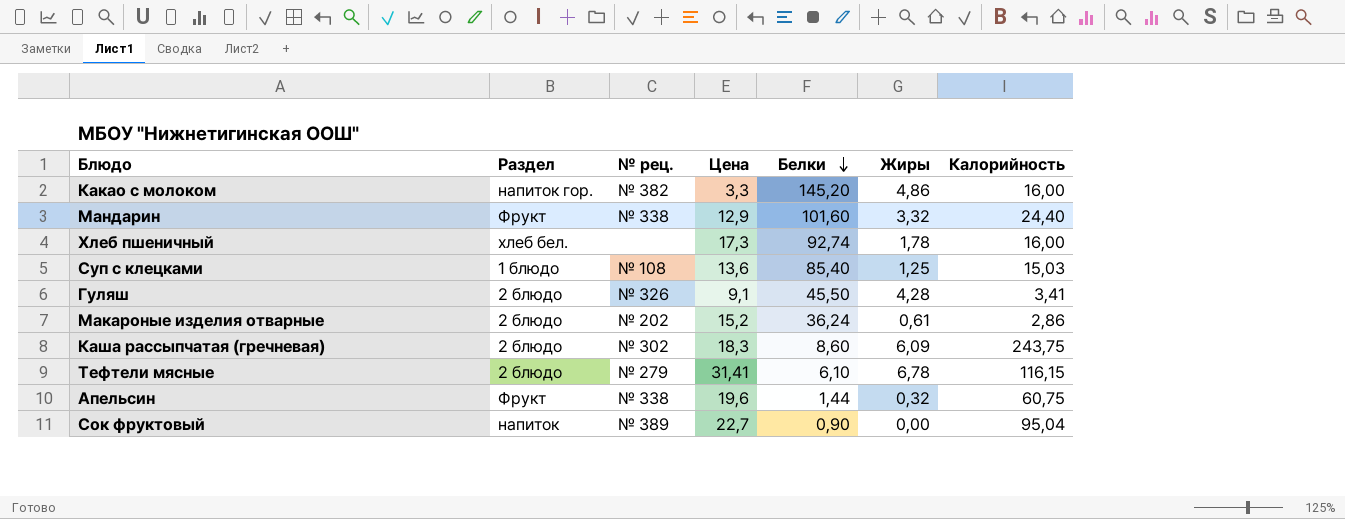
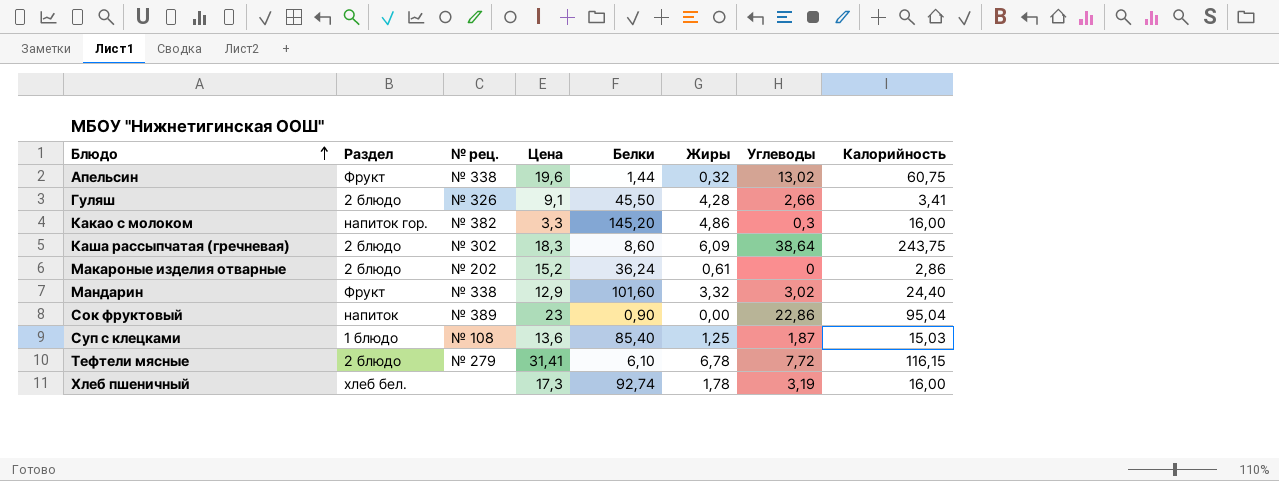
row order: Белки descending -> Блюдо ascending
column Углеводы | position: none -> 7
Сок фруктовый | Цена: 22,7 -> 23

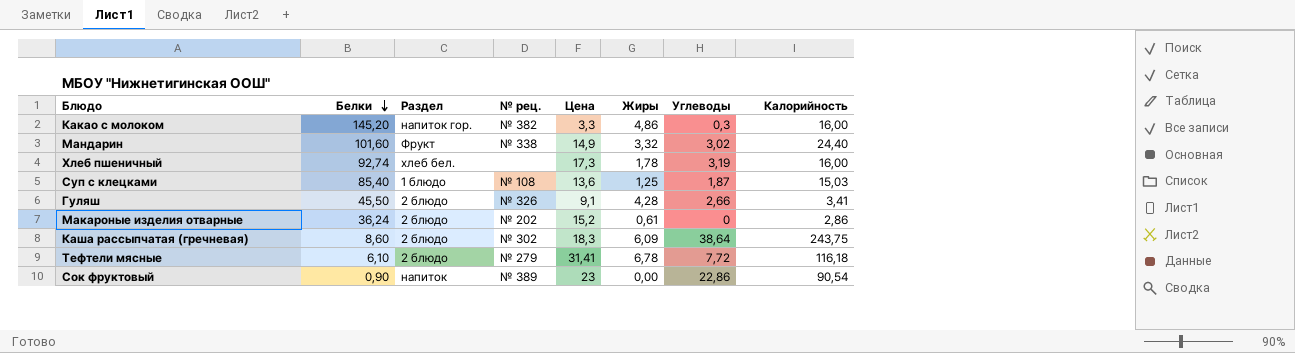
row order: Блюдо ascending -> Белки descending
column Белки | position: 5 -> 2
row Апельсин: Фрукт | № 338 | 19,6 | 1,44 | 0,32 | 13,02 | 60,75 -> none
Мандарин | Цена: 12,9 -> 14,9
Тефтели мясные | Калорийность: 116,15 -> 116,18
Сок фруктовый | Калорийность: 95,04 -> 90,54

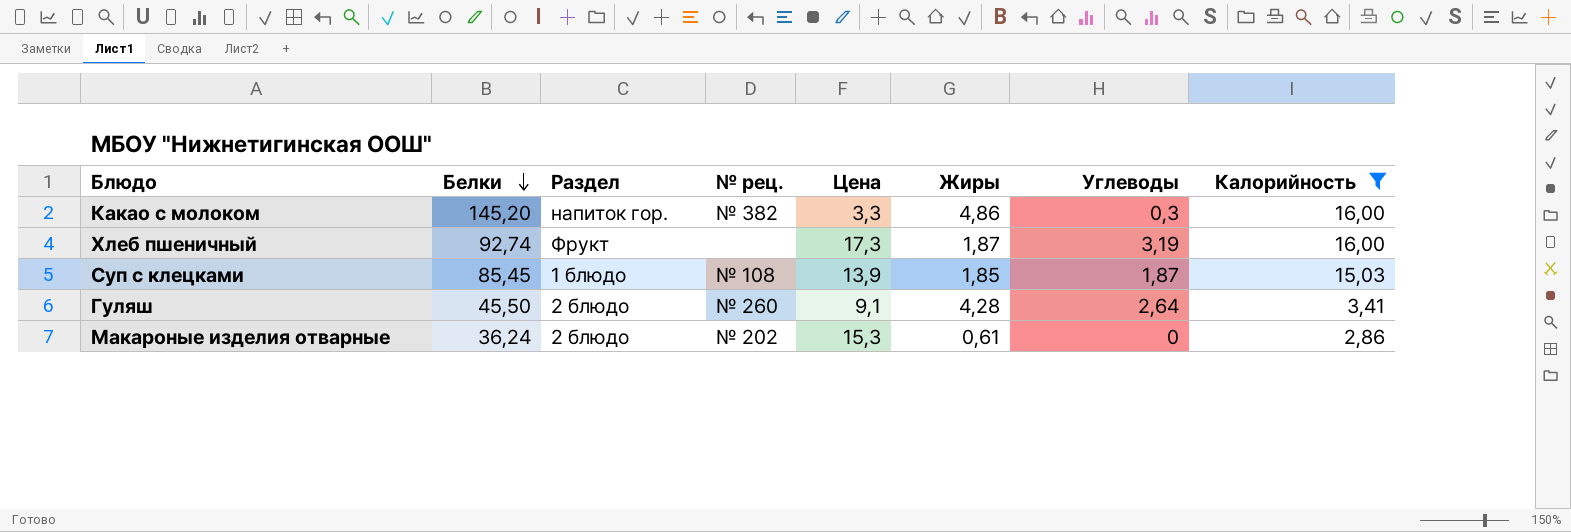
filter: none -> Калорийность <= 16,00
Хлеб пшеничный | Раздел: хлеб бел. -> Фрукт
Хлеб пшеничный | Жиры: 1,78 -> 1,87
Суп с клецками | Белки: 85,40 -> 85,45
Суп с клецками | Цена: 13,6 -> 13,9
Суп с клецками | Жиры: 1,25 -> 1,85
Гуляш | № рец.: № 326 -> № 260
Гуляш | Углеводы: 2,66 -> 2,64
Макароные изделия отварные | Цена: 15,2 -> 15,3

